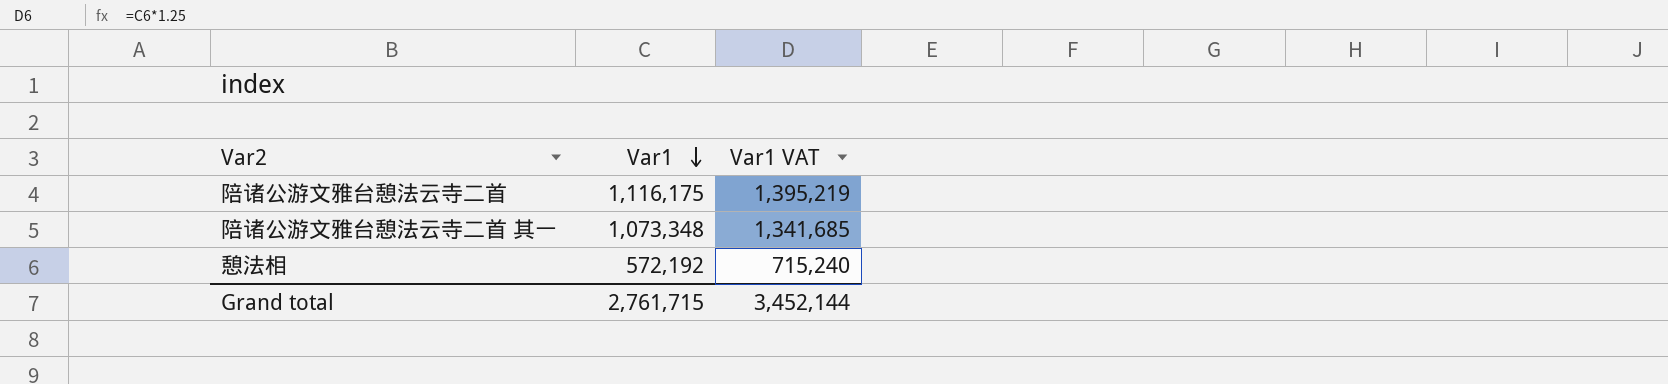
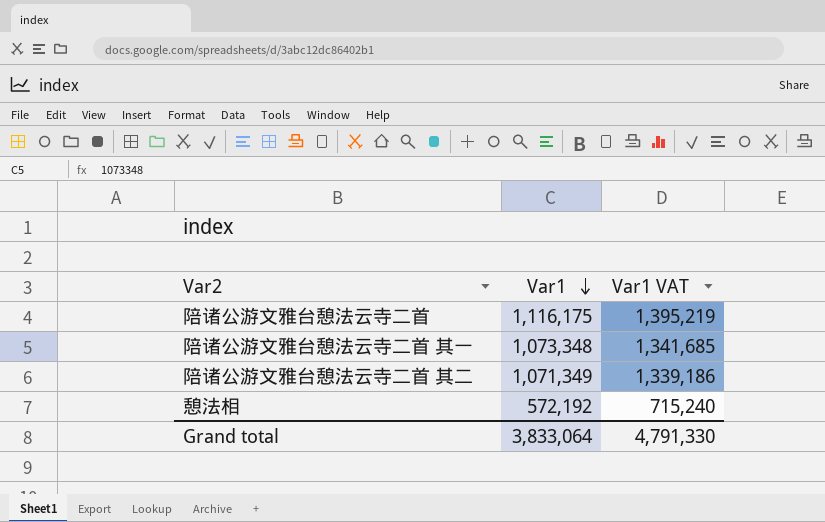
row 陪诸公游文雅台憩法云寺二首 其二: none -> 1,071,349 | 1,339,186
Grand total | Var1: 2,761,715 -> 3,833,064
Grand total | Var1 VAT: 3,452,144 -> 4,791,330

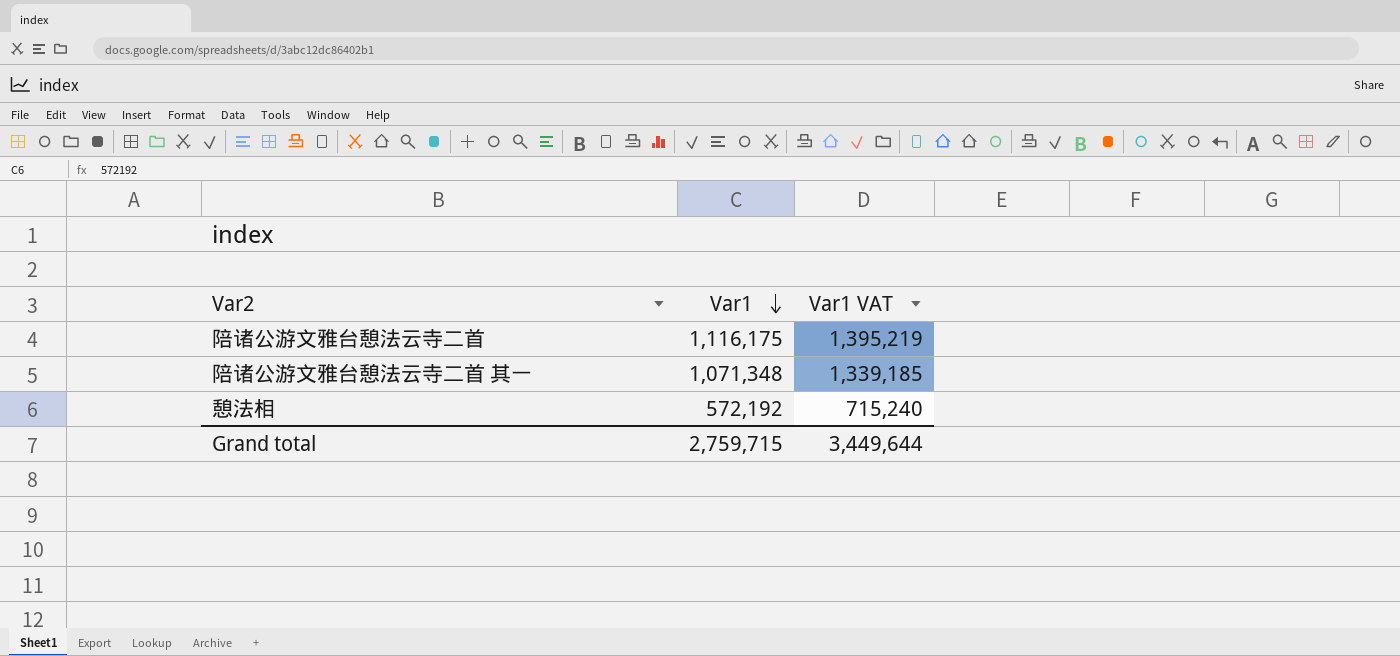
row 陪诸公游文雅台憩法云寺二首 其二: 1,071,349 | 1,339,186 -> none
陪诸公游文雅台憩法云寺二首 其一 | Var1: 1,073,348 -> 1,071,348
陪诸公游文雅台憩法云寺二首 其一 | Var1 VAT: 1,341,685 -> 1,339,185
Grand total | Var1: 3,833,064 -> 2,759,715
Grand total | Var1 VAT: 4,791,330 -> 3,449,644

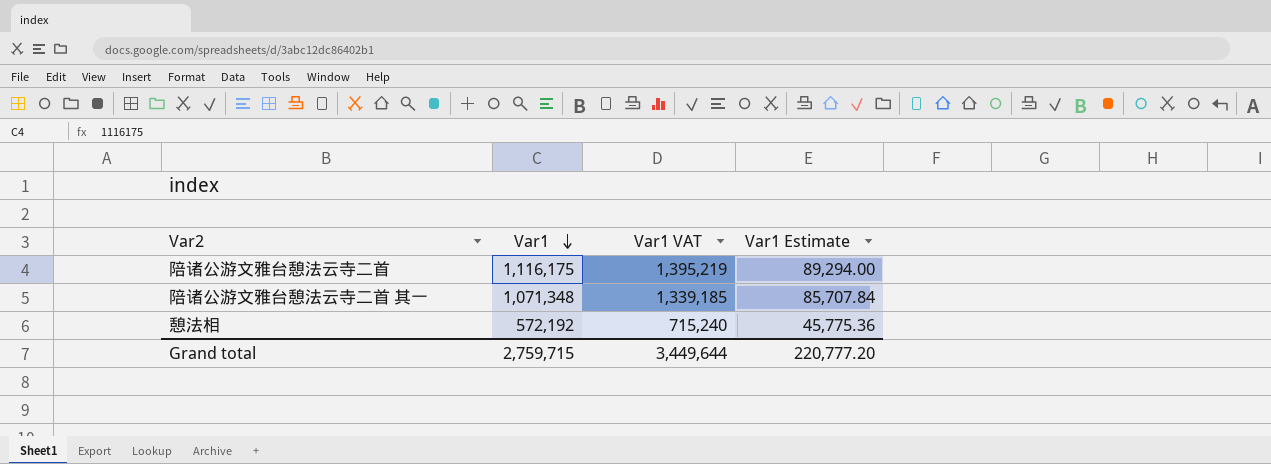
column Var1 Estimate | formula: none -> [Var1] * 0.08

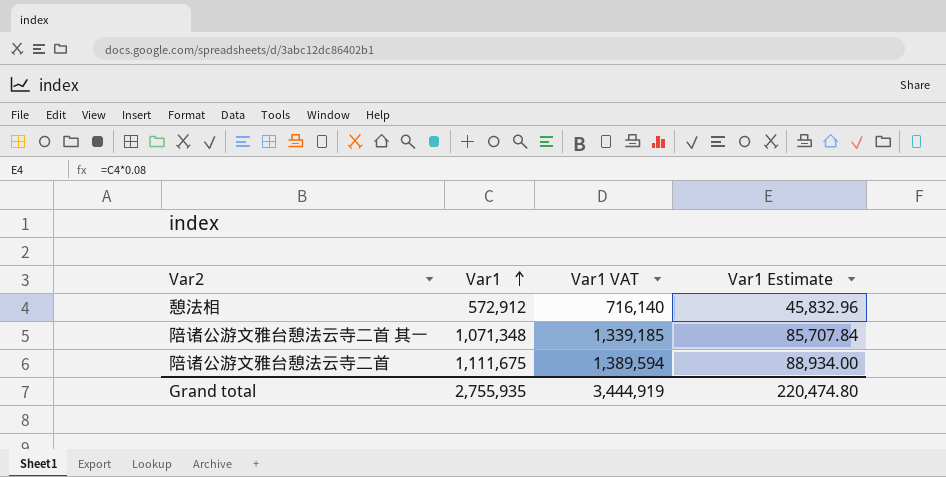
row order: Var1 descending -> Var1 ascending
憩法相 | Var1: 572,192 -> 572,912
憩法相 | Var1 VAT: 715,240 -> 716,140
憩法相 | Var1 Estimate: 45,775.36 -> 45,832.96
陪诸公游文雅台憩法云寺二首 | Var1: 1,116,175 -> 1,111,675
陪诸公游文雅台憩法云寺二首 | Var1 VAT: 1,395,219 -> 1,389,594
陪诸公游文雅台憩法云寺二首 | Var1 Estimate: 89,294.00 -> 88,934.00
Grand total | Var1: 2,759,715 -> 2,755,935
Grand total | Var1 VAT: 3,449,644 -> 3,444,919
Grand total | Var1 Estimate: 220,777.20 -> 220,474.80

